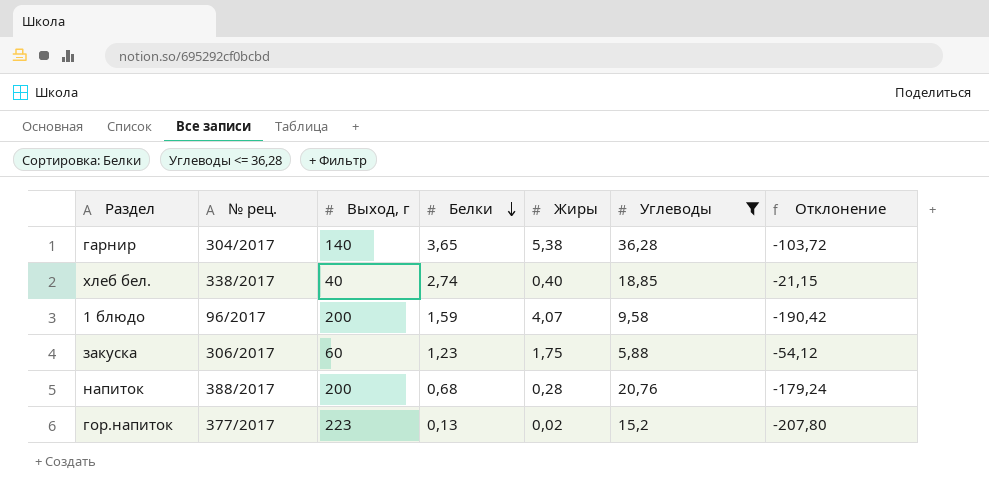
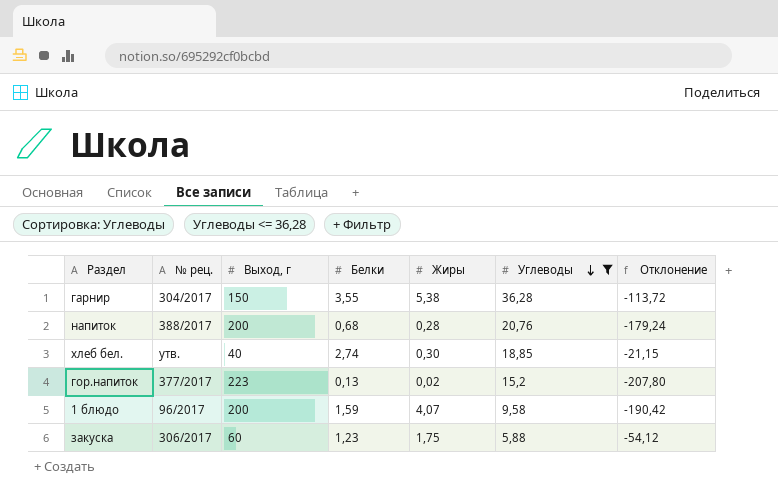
row order: Белки descending -> Углеводы descending
гарнир | Выход, г: 140 -> 150
гарнир | Белки: 3,65 -> 3,55
гарнир | Отклонение: -103,72 -> -113,72
хлеб бел. | № рец.: 338/2017 -> утв.
хлеб бел. | Жиры: 0,40 -> 0,30

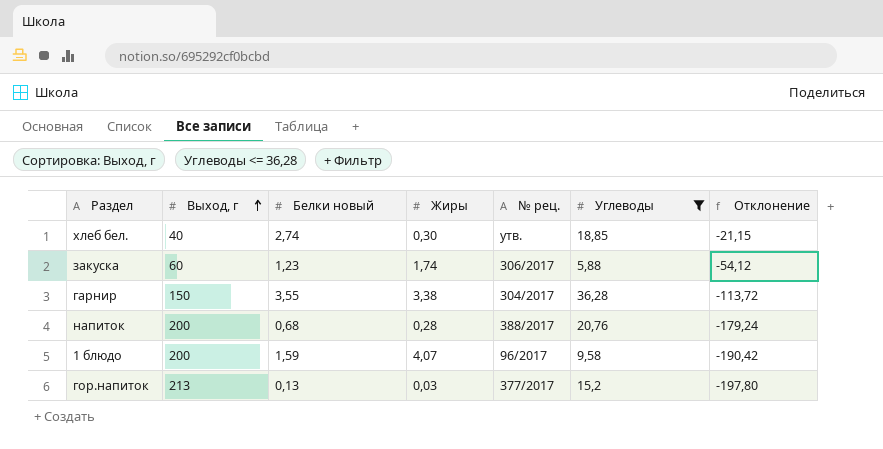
row order: Углеводы descending -> Выход, г ascending
column name: Белки -> Белки новый
column № рец. | position: 2 -> 5
закуска | Жиры: 1,75 -> 1,74
гарнир | Жиры: 5,38 -> 3,38
гор.напиток | Выход, г: 223 -> 213
гор.напиток | Жиры: 0,02 -> 0,03
гор.напиток | Отклонение: -207,80 -> -197,80

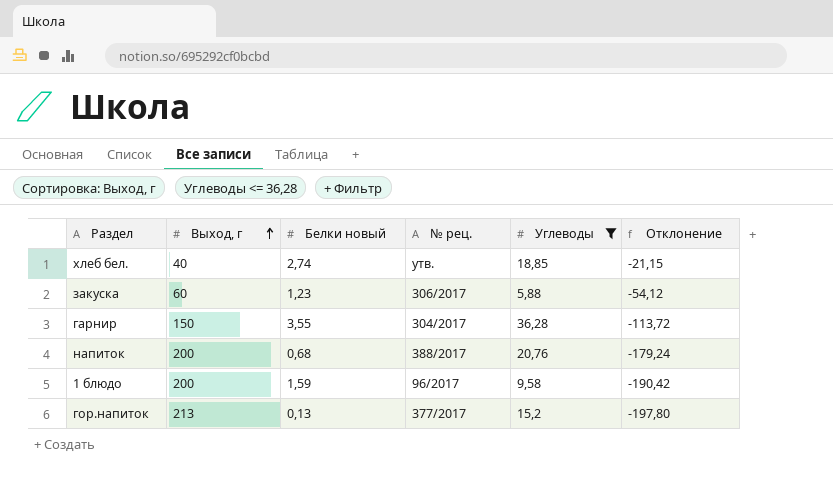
column Жиры | position: 4 -> none

